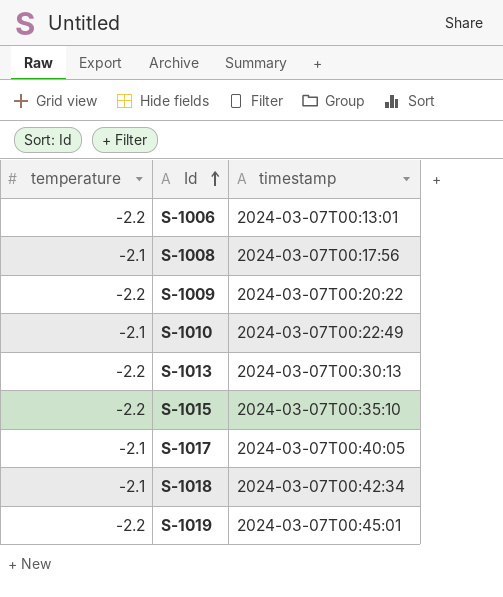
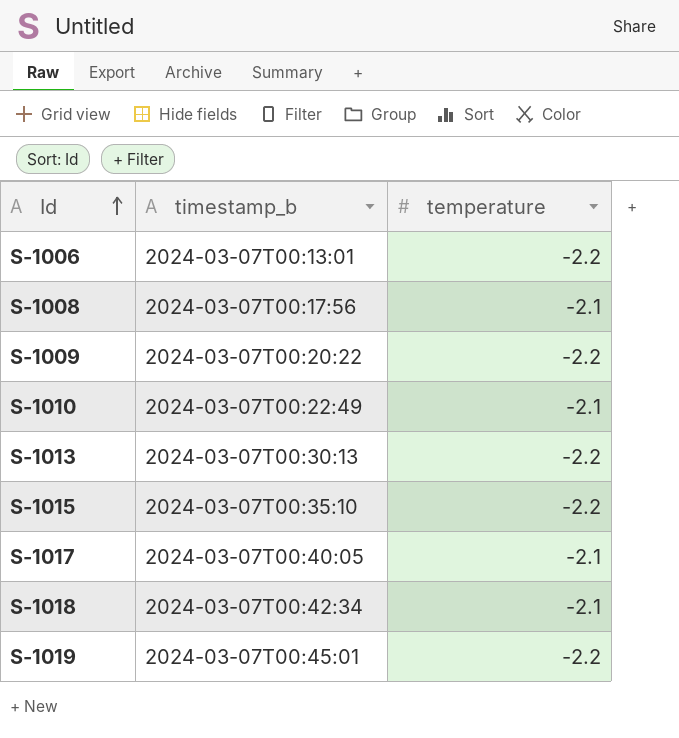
column name: timestamp -> timestamp_b
column temperature | position: 1 -> 3

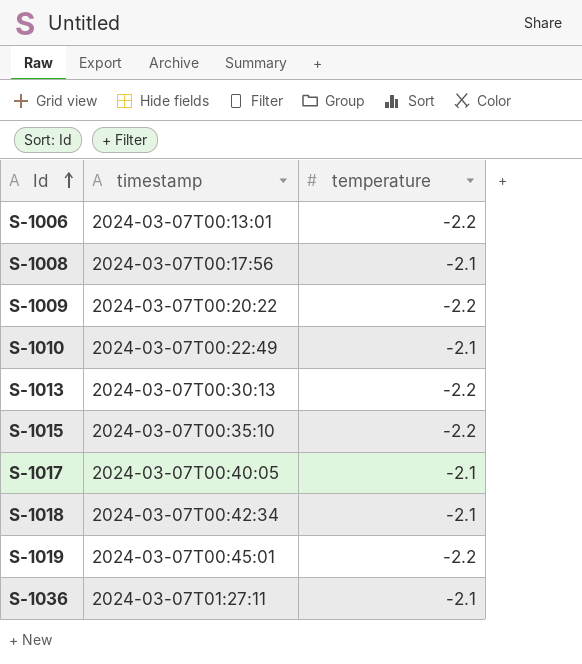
column name: timestamp_b -> timestamp
row S-1036: none -> 2024-03-07T01:27:11 | -2.1

